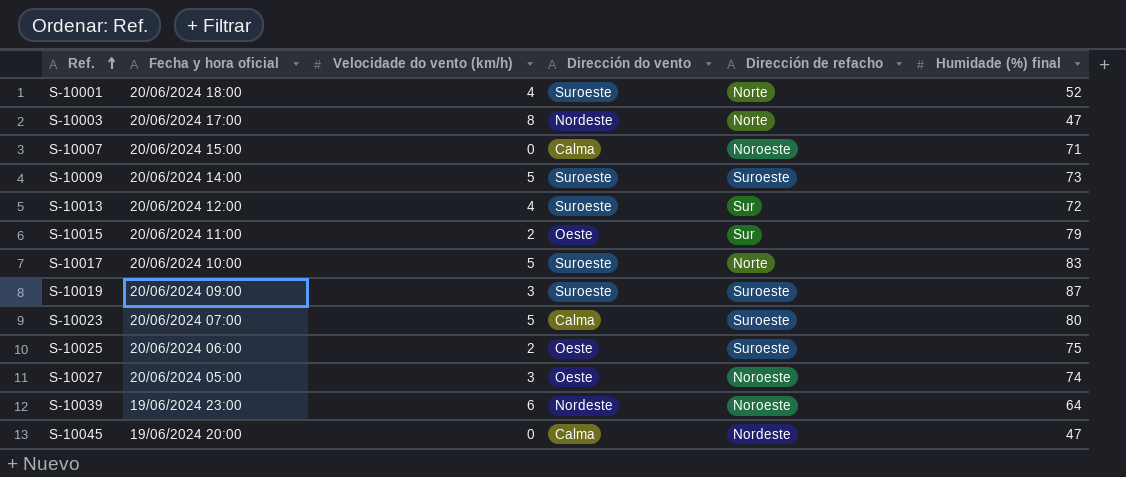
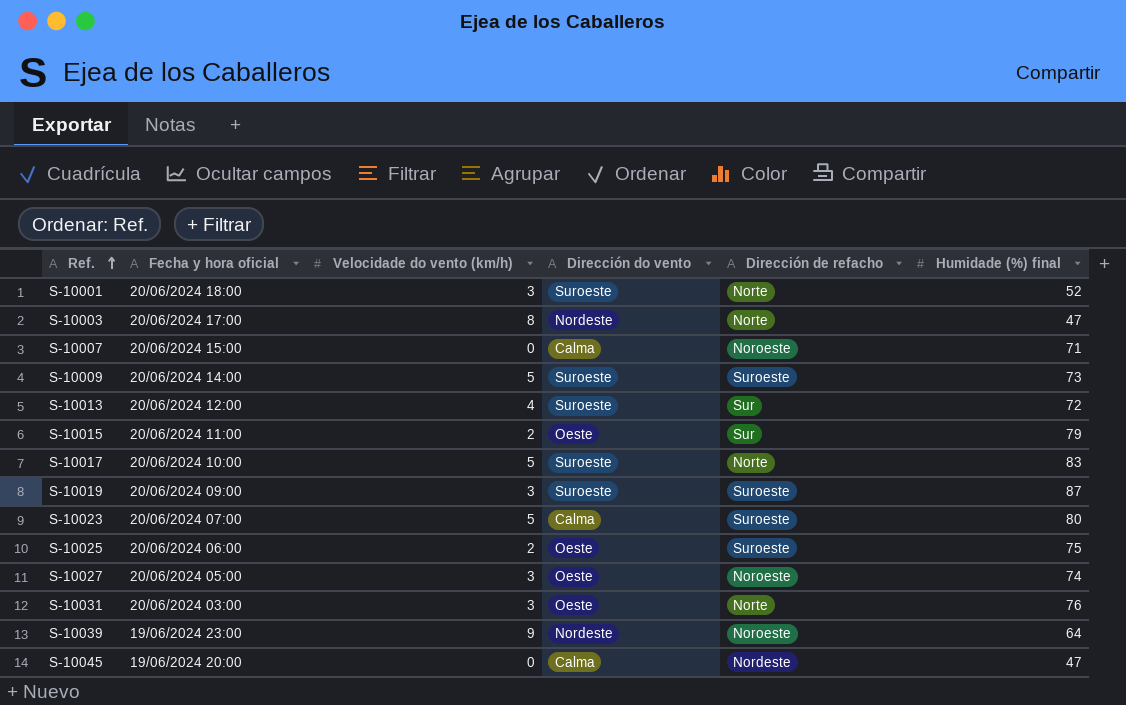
S-10001 | Velocidade do vento (km/h): 4 -> 3
row S-10031: none -> 20/06/2024 03:00 | 3 | Oeste | Norte | 76
S-10039 | Velocidade do vento (km/h): 6 -> 9

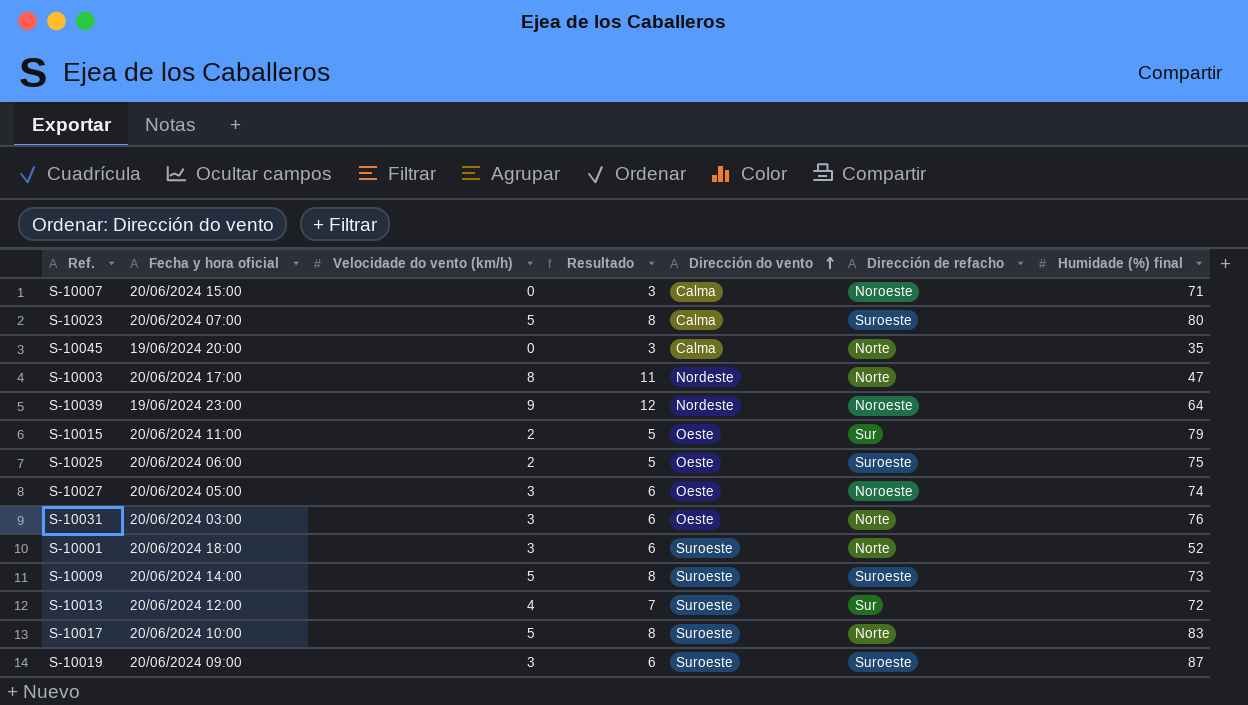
row order: Ref. ascending -> Dirección do vento ascending
column Resultado | formula: none -> [Velocidade do vento (km/h)] + 3
S-10045 | Dirección de refacho: Nordeste -> Norte
S-10045 | Humidade (%) final: 47 -> 35

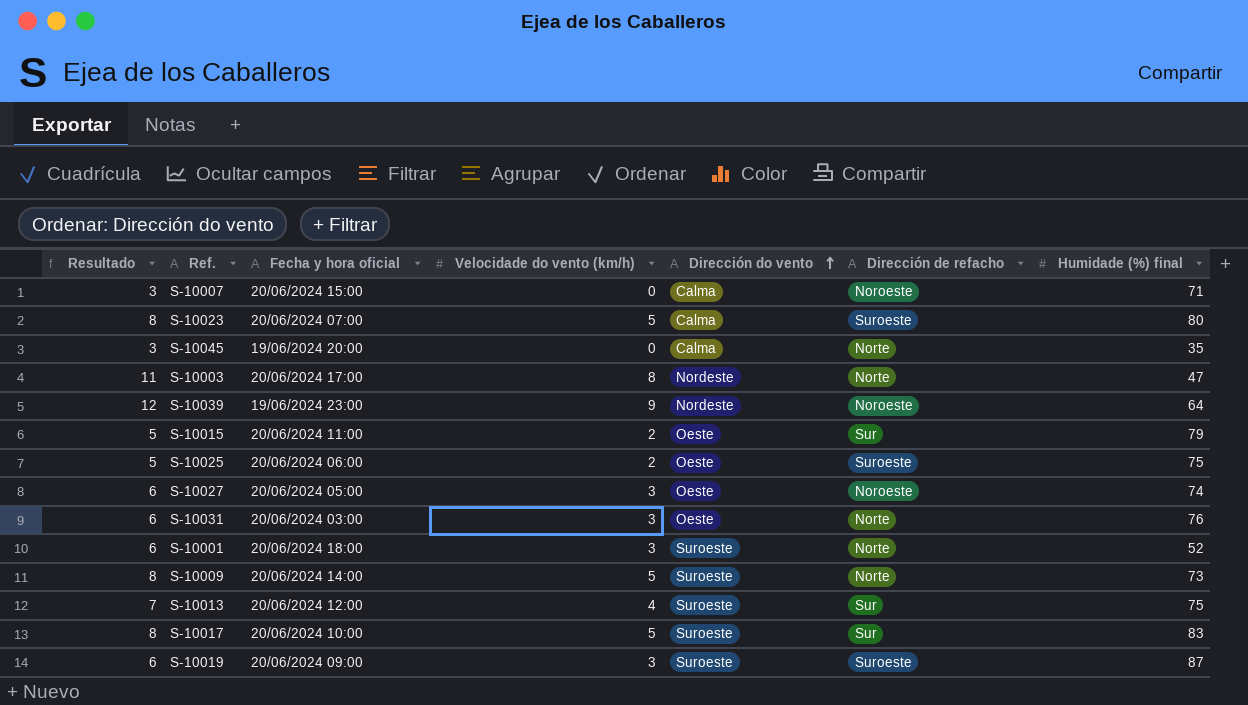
column Resultado | position: 4 -> 1
S-10009 | Dirección de refacho: Suroeste -> Norte
S-10013 | Humidade (%) final: 72 -> 75
S-10017 | Dirección de refacho: Norte -> Sur

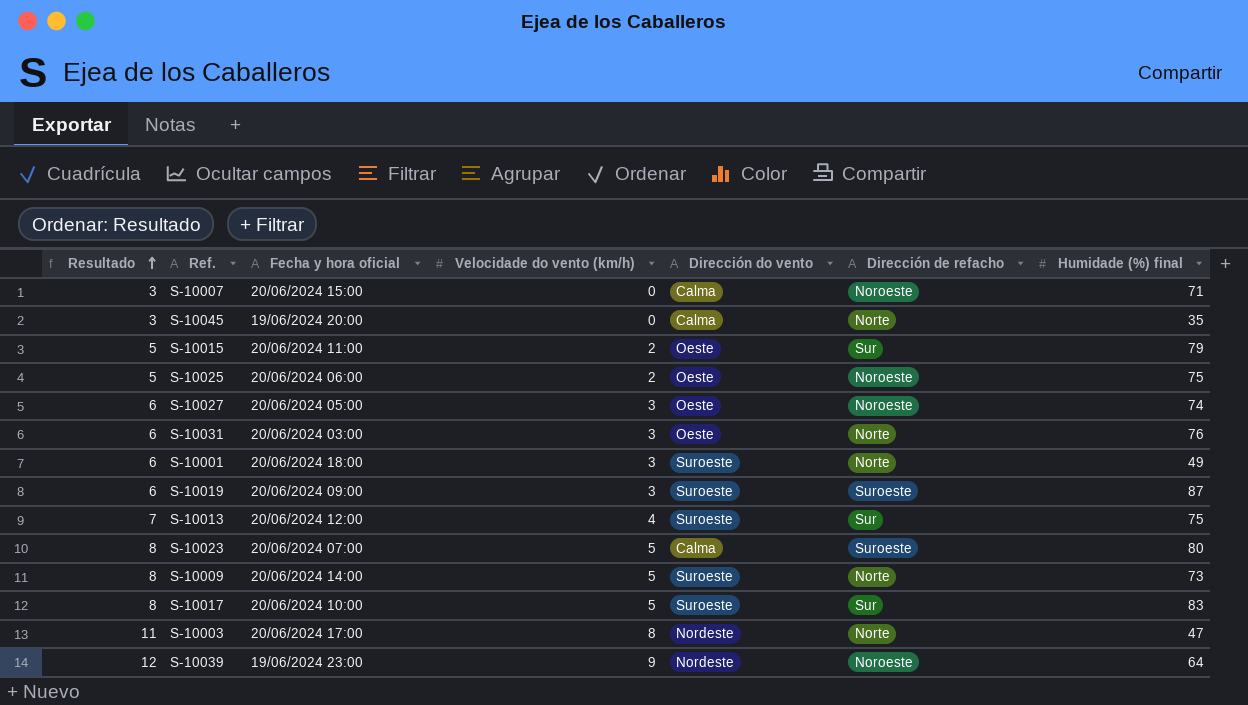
row order: Dirección do vento ascending -> Resultado ascending
S-10025 | Dirección de refacho: Suroeste -> Noroeste
S-10001 | Humidade (%) final: 52 -> 49

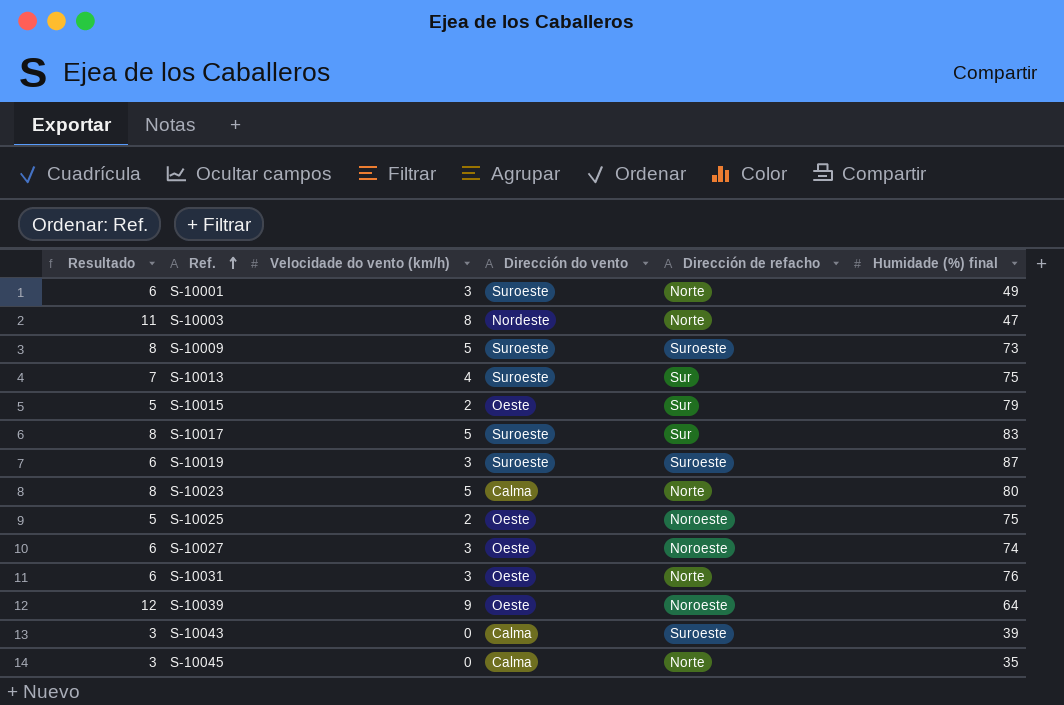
row order: Resultado ascending -> Ref. ascending
column Fecha y hora oficial | position: 3 -> none
row S-10007: 3 | 20/06/2024 15:00 | 0 | Calma | Noroeste | 71 -> none
S-10009 | Dirección de refacho: Norte -> Suroeste
S-10023 | Dirección de refacho: Suroeste -> Norte
S-10039 | Dirección do vento: Nordeste -> Oeste
row S-10043: none -> 3 | 0 | Calma | Suroeste | 39

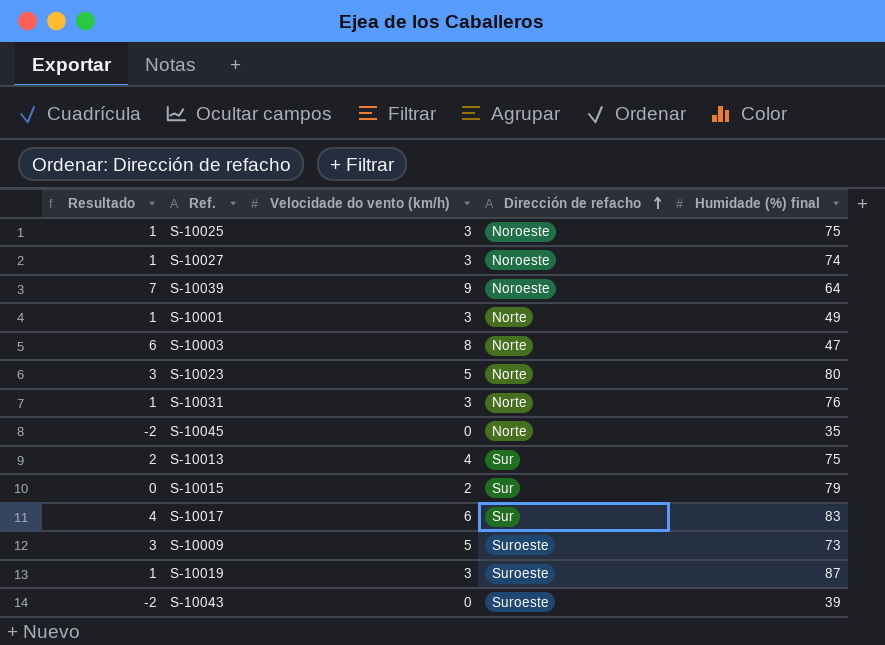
row order: Ref. ascending -> Dirección de refacho ascending
column Dirección do vento | position: 4 -> none
column Resultado | formula: [Velocidade do vento (km/h)] + 3 -> [Velocidade do vento (km/h)] - 2
S-10025 | Velocidade do vento (km/h): 2 -> 3
S-10017 | Velocidade do vento (km/h): 5 -> 6

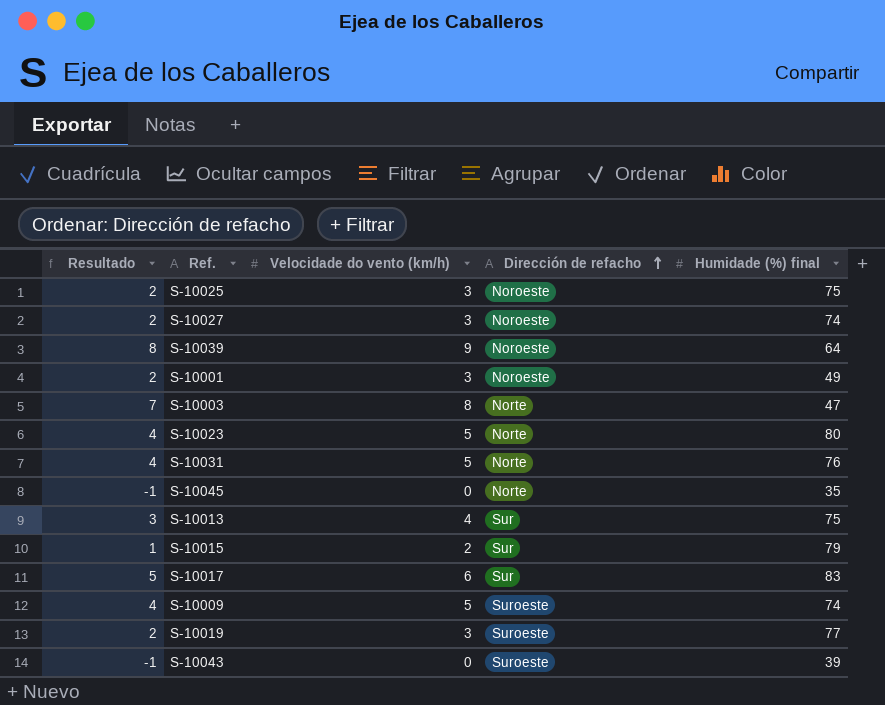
column Resultado | formula: [Velocidade do vento (km/h)] - 2 -> [Velocidade do vento (km/h)] - 1
S-10001 | Dirección de refacho: Norte -> Noroeste
S-10031 | Velocidade do vento (km/h): 3 -> 5
S-10009 | Humidade (%) final: 73 -> 74
S-10019 | Humidade (%) final: 87 -> 77

